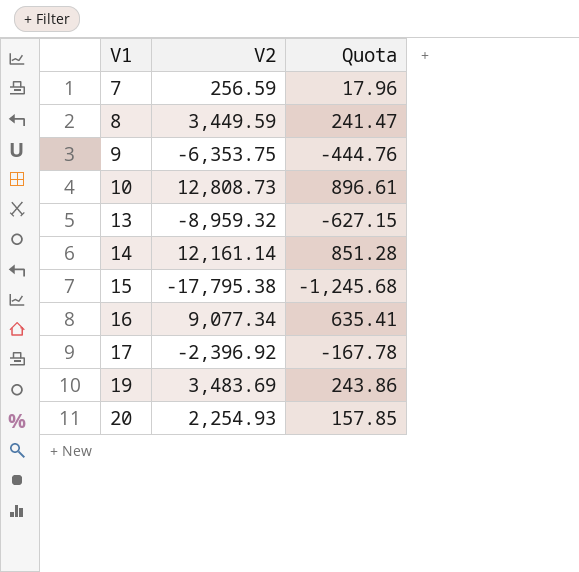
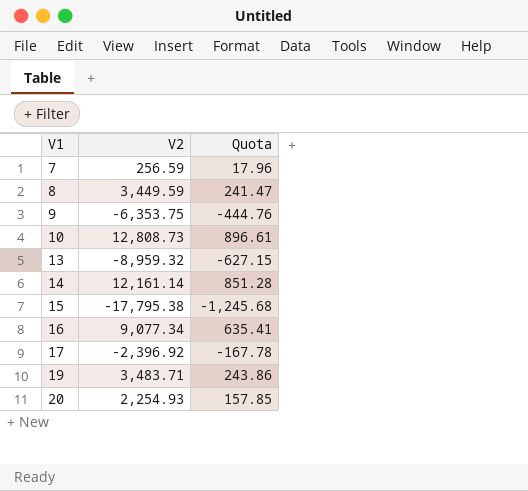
19 | V2: 3,483.69 -> 3,483.71

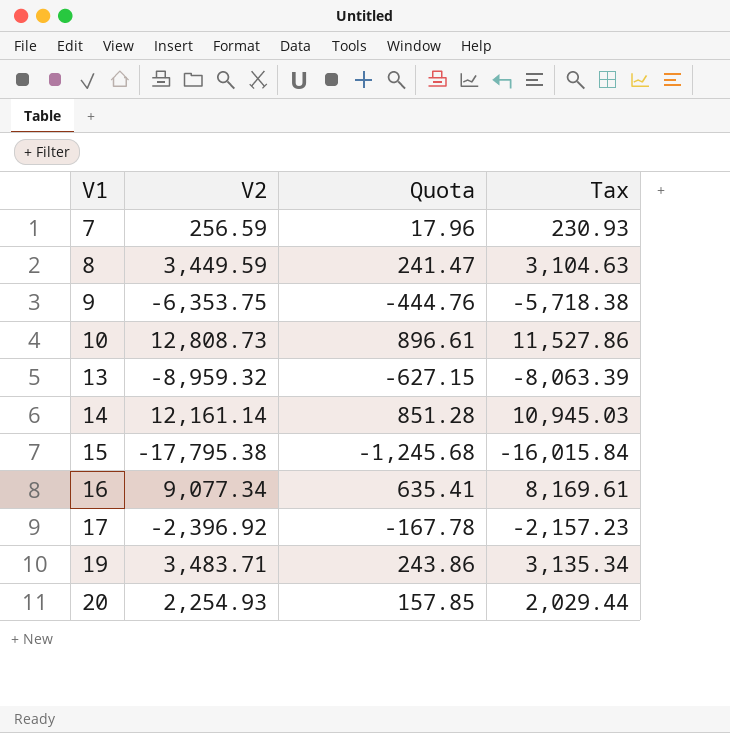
column Tax | formula: none -> [V2] * 0.9

